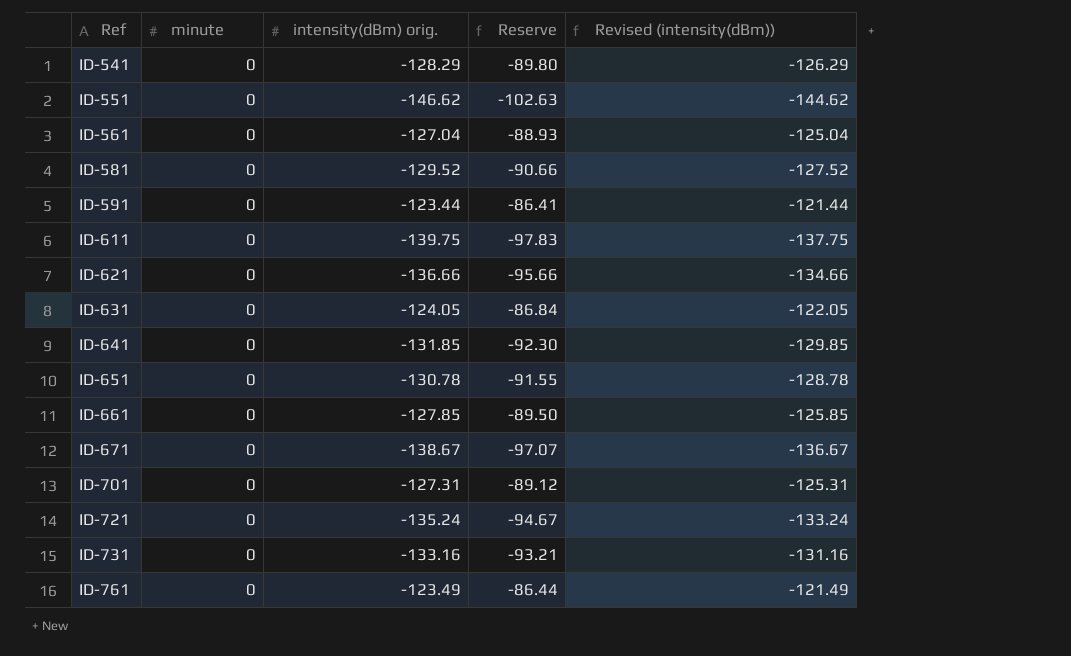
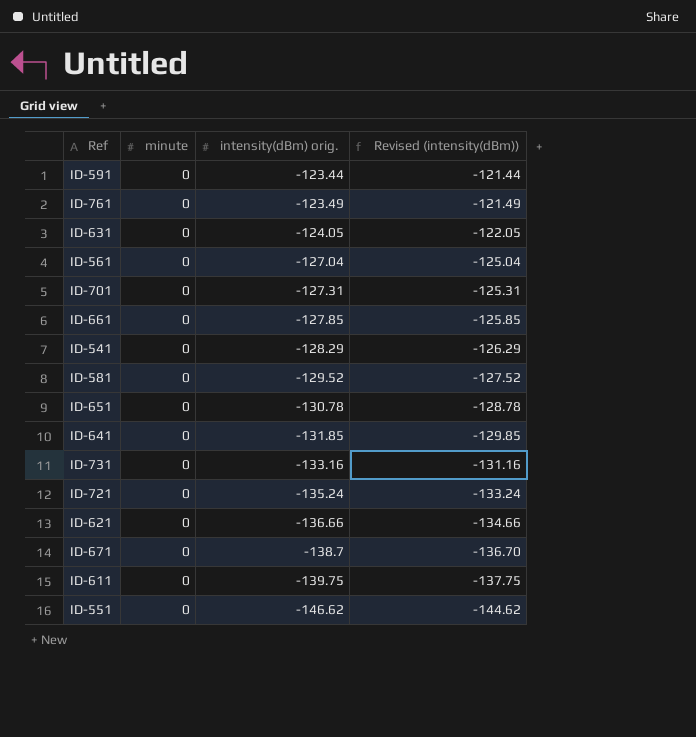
row order: Ref ascending -> intensity(dBm) orig. descending
column Reserve | formula: [intensity(dBm) orig.] * 0.7 -> none
ID-671 | intensity(dBm) orig.: -138.67 -> -138.7
ID-671 | Revised (intensity(dBm)): -136.67 -> -136.70

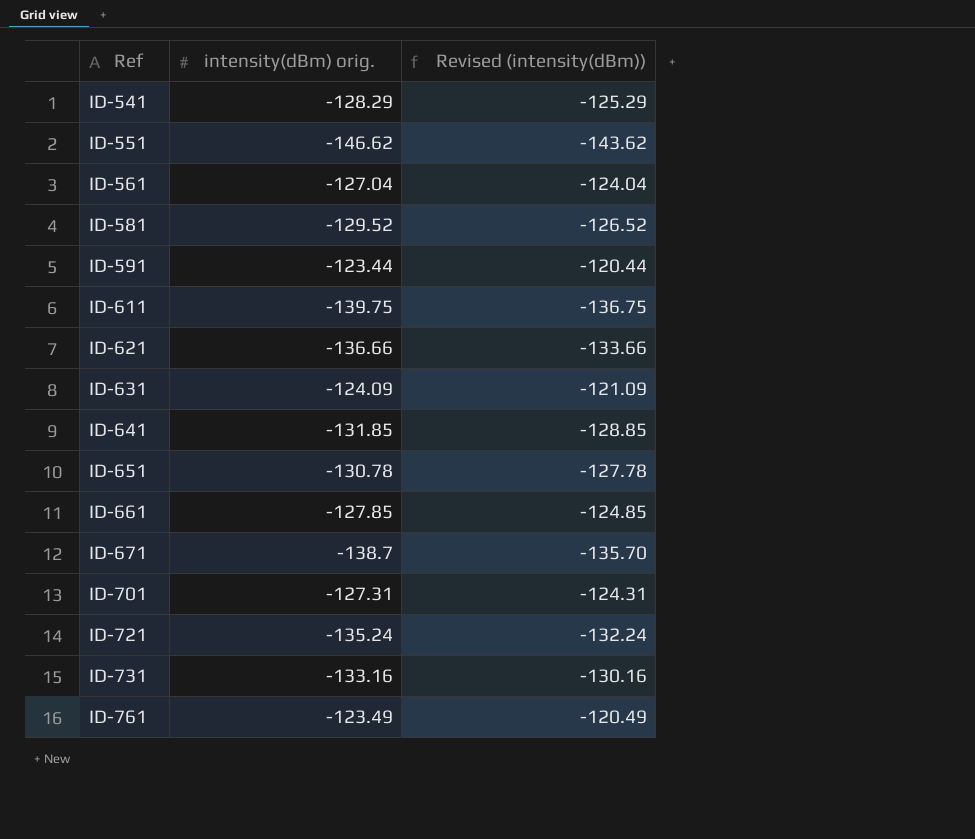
row order: intensity(dBm) orig. descending -> Ref ascending
column minute | position: 2 -> none
column Revised (intensity(dBm)) | formula: [intensity(dBm) orig.] + 2 -> [intensity(dBm) orig.] + 3
ID-631 | intensity(dBm) orig.: -124.05 -> -124.09

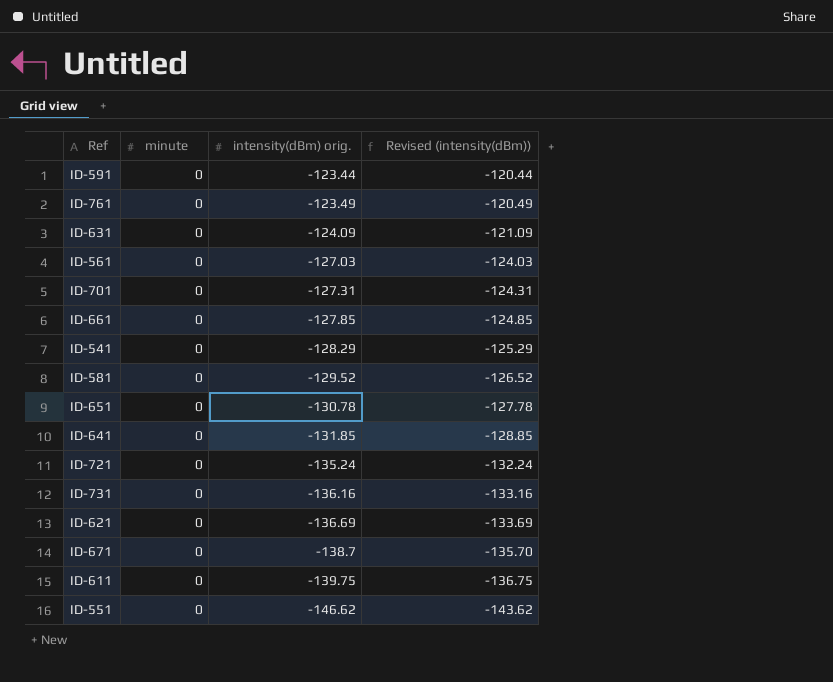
row order: Ref ascending -> intensity(dBm) orig. descending
column minute | position: none -> 2
ID-561 | intensity(dBm) orig.: -127.04 -> -127.03
ID-561 | Revised (intensity(dBm)): -124.04 -> -124.03
ID-731 | intensity(dBm) orig.: -133.16 -> -136.16
ID-731 | Revised (intensity(dBm)): -130.16 -> -133.16
ID-621 | intensity(dBm) orig.: -136.66 -> -136.69
ID-621 | Revised (intensity(dBm)): -133.66 -> -133.69

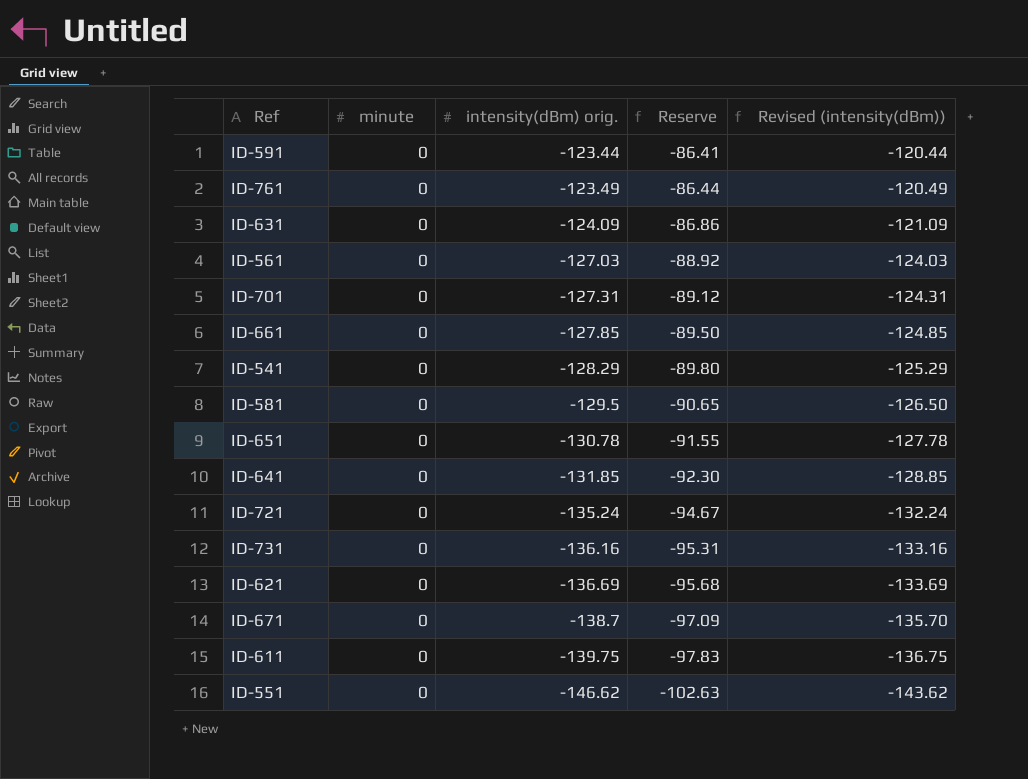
column Reserve | formula: none -> [intensity(dBm) orig.] * 0.7
ID-581 | intensity(dBm) orig.: -129.52 -> -129.5
ID-581 | Revised (intensity(dBm)): -126.52 -> -126.50

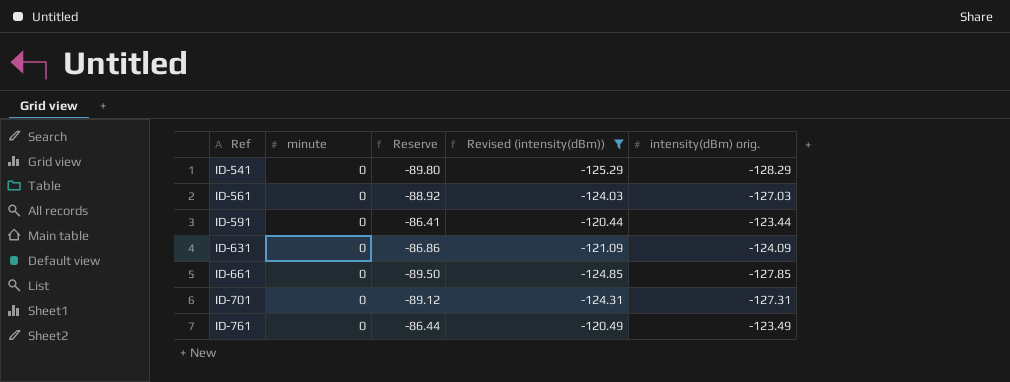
filter: none -> Revised (intensity(dBm)) >= -125.29
row order: intensity(dBm) orig. descending -> Ref ascending
column intensity(dBm) orig. | position: 3 -> 5

